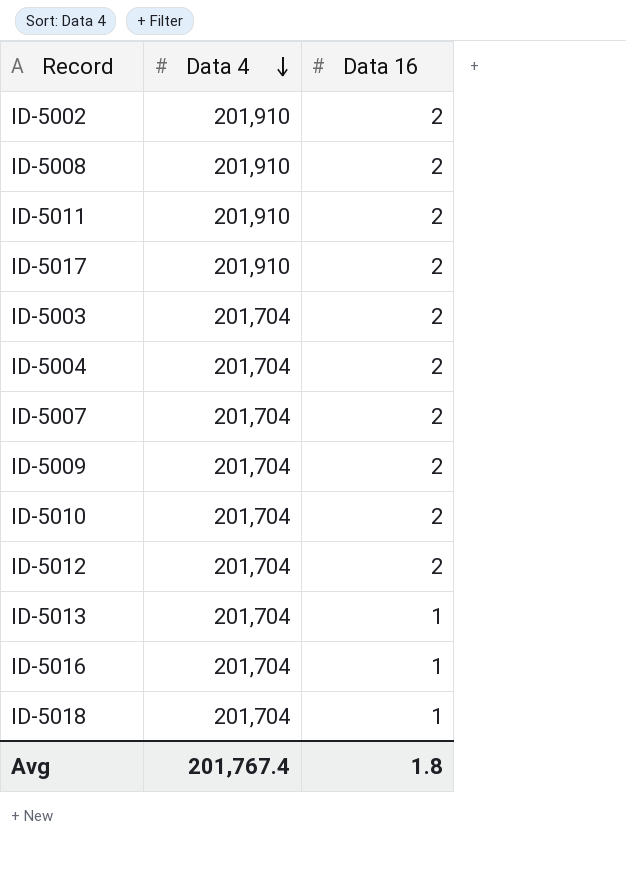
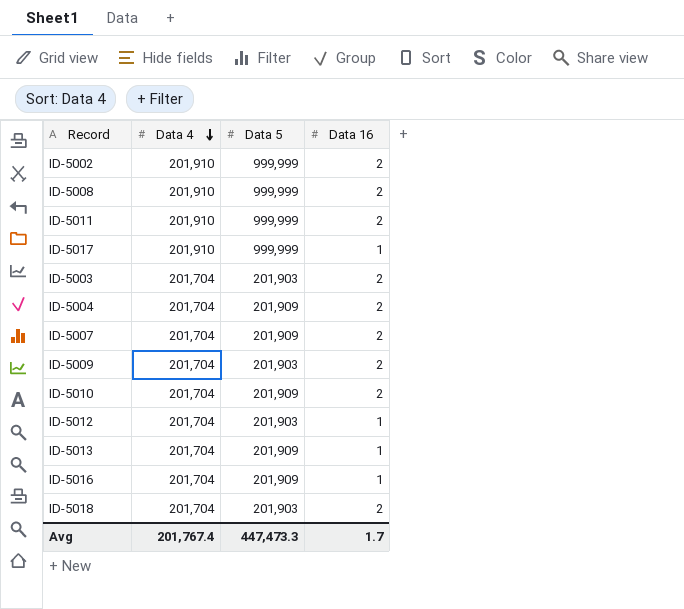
column Data 5 | position: none -> 3
ID-5017 | Data 16: 2 -> 1
ID-5012 | Data 16: 2 -> 1
ID-5018 | Data 16: 1 -> 2
Avg | Data 16: 1.8 -> 1.7

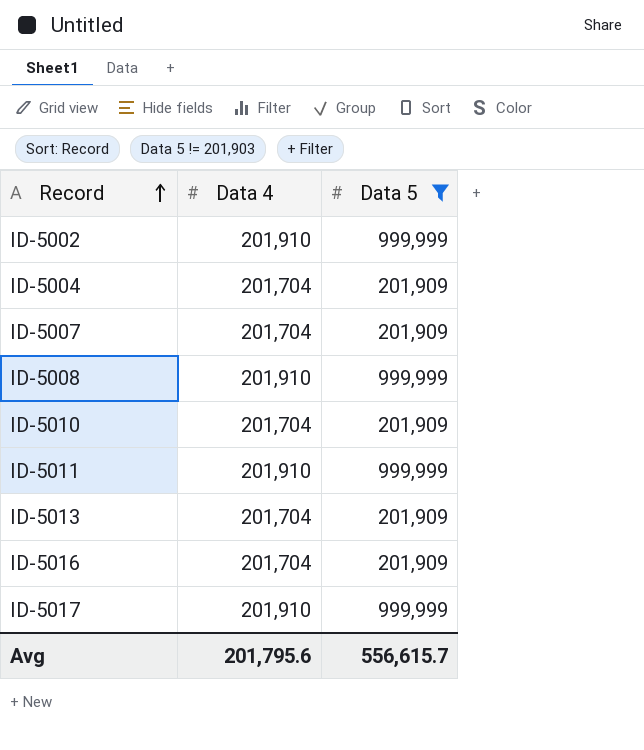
filter: none -> Data 5 != 201,903
row order: Data 4 descending -> Record ascending
column Data 16 | position: 4 -> none
Avg | Data 4: 201,767.4 -> 201,795.6
Avg | Data 5: 447,473.3 -> 556,615.7

